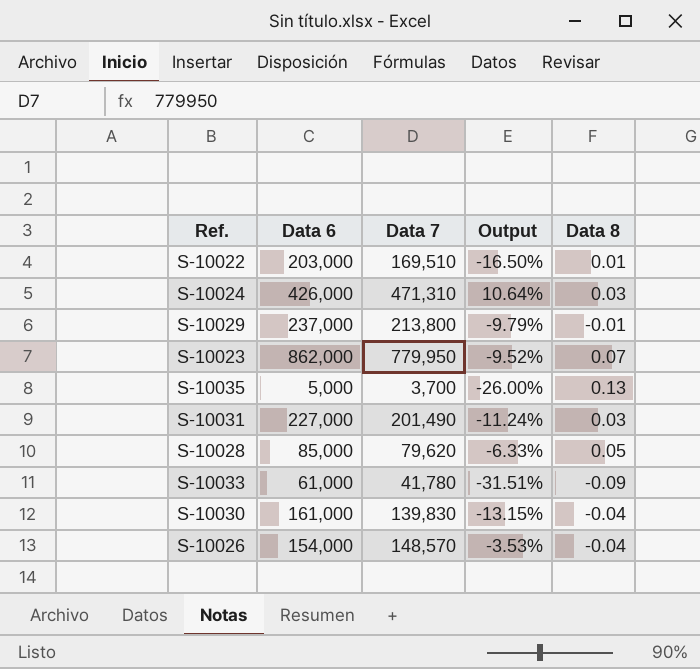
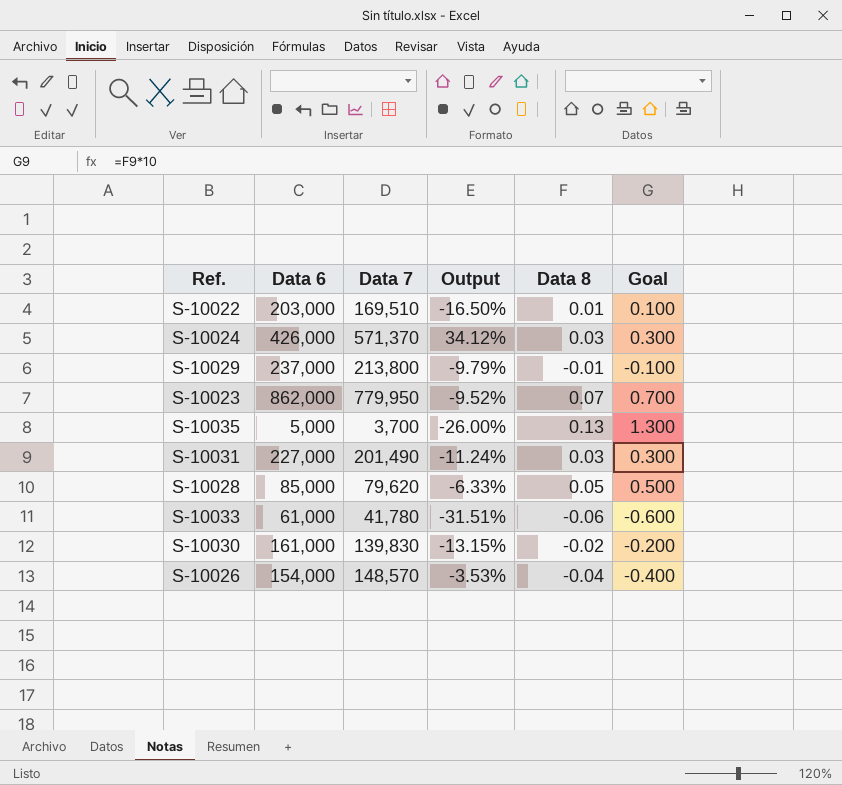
column Goal | formula: none -> [Data 8] * 10
S-10024 | Data 7: 471,310 -> 571,370
S-10024 | Output: 10.64% -> 34.12%
S-10033 | Data 8: -0.09 -> -0.06
S-10030 | Data 8: -0.04 -> -0.02

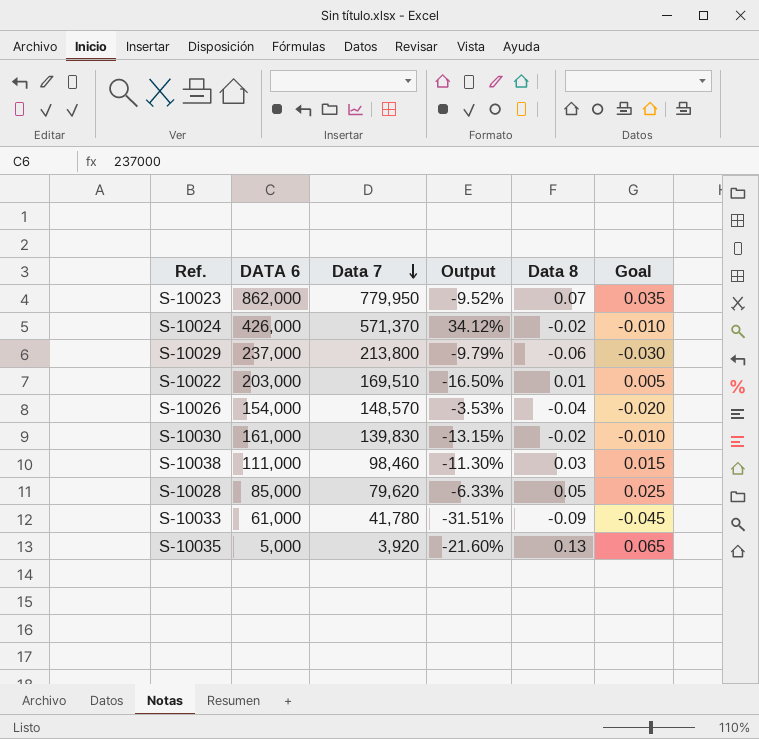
row order: none -> Data 7 descending
column name: Data 6 -> DATA 6
column Goal | formula: [Data 8] * 10 -> [Data 8] * 0.5
row S-10031: 227,000 | 201,490 | -11.24% | 0.03 | 0.300 -> none
S-10024 | Data 8: 0.03 -> -0.02
S-10029 | Data 8: -0.01 -> -0.06
row S-10038: none -> 111,000 | 98,460 | -11.30% | 0.03 | 0.015
S-10033 | Data 8: -0.06 -> -0.09
S-10035 | Data 7: 3,700 -> 3,920
S-10035 | Output: -26.00% -> -21.60%

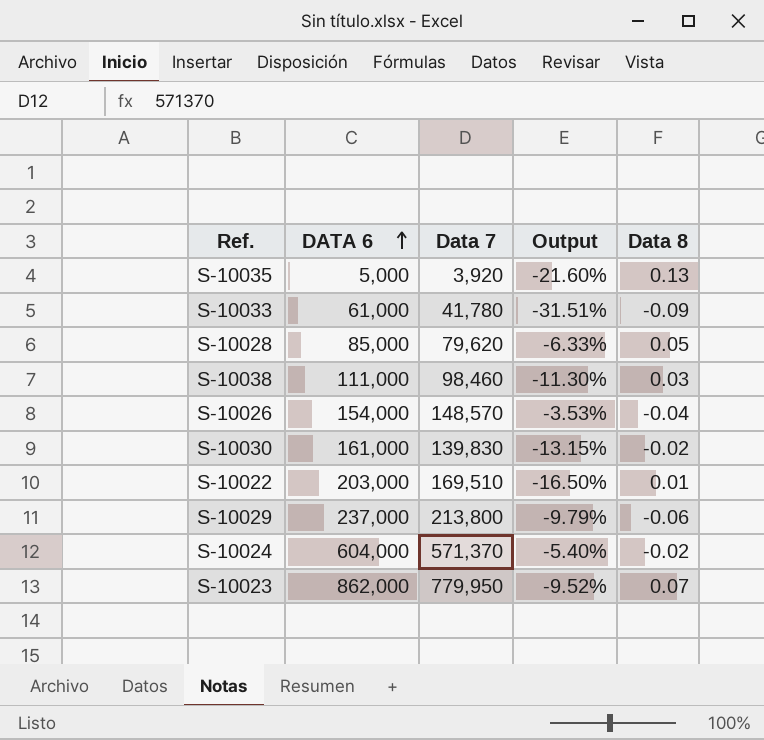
row order: Data 7 descending -> DATA 6 ascending
column Goal | formula: [Data 8] * 0.5 -> none
S-10024 | DATA 6: 426,000 -> 604,000
S-10024 | Output: 34.12% -> -5.40%

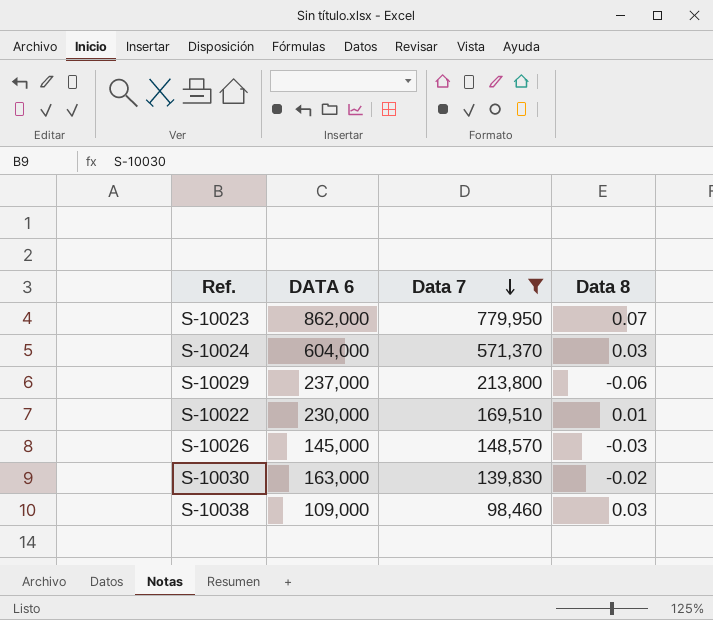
filter: none -> Data 7 >= 98,460
row order: DATA 6 ascending -> Data 7 descending
column Output | formula: ([Data 7] - [DATA 6]) / [DATA 6] -> none
S-10024 | Data 8: -0.02 -> 0.03
S-10022 | DATA 6: 203,000 -> 230,000
S-10026 | DATA 6: 154,000 -> 145,000
S-10026 | Data 8: -0.04 -> -0.03
S-10030 | DATA 6: 161,000 -> 163,000
S-10038 | DATA 6: 111,000 -> 109,000

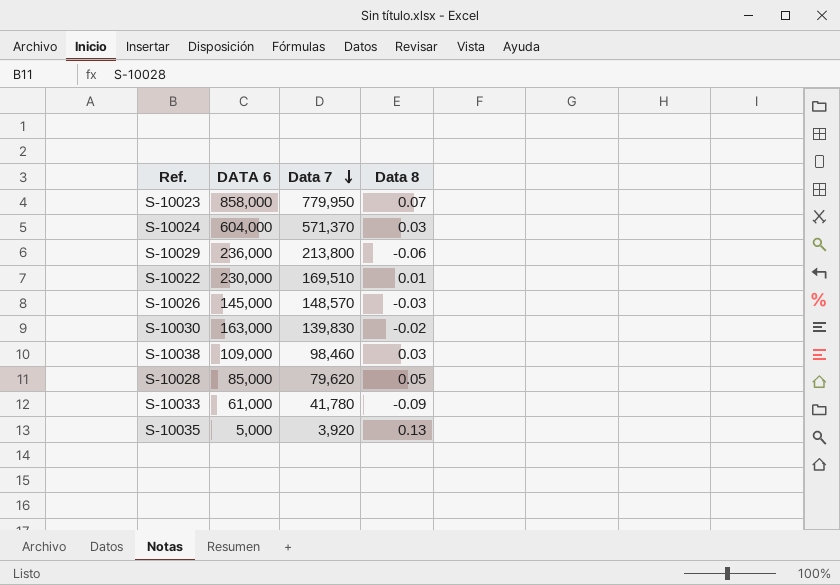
filter: Data 7 >= 98,460 -> none
S-10023 | DATA 6: 862,000 -> 858,000
S-10029 | DATA 6: 237,000 -> 236,000

